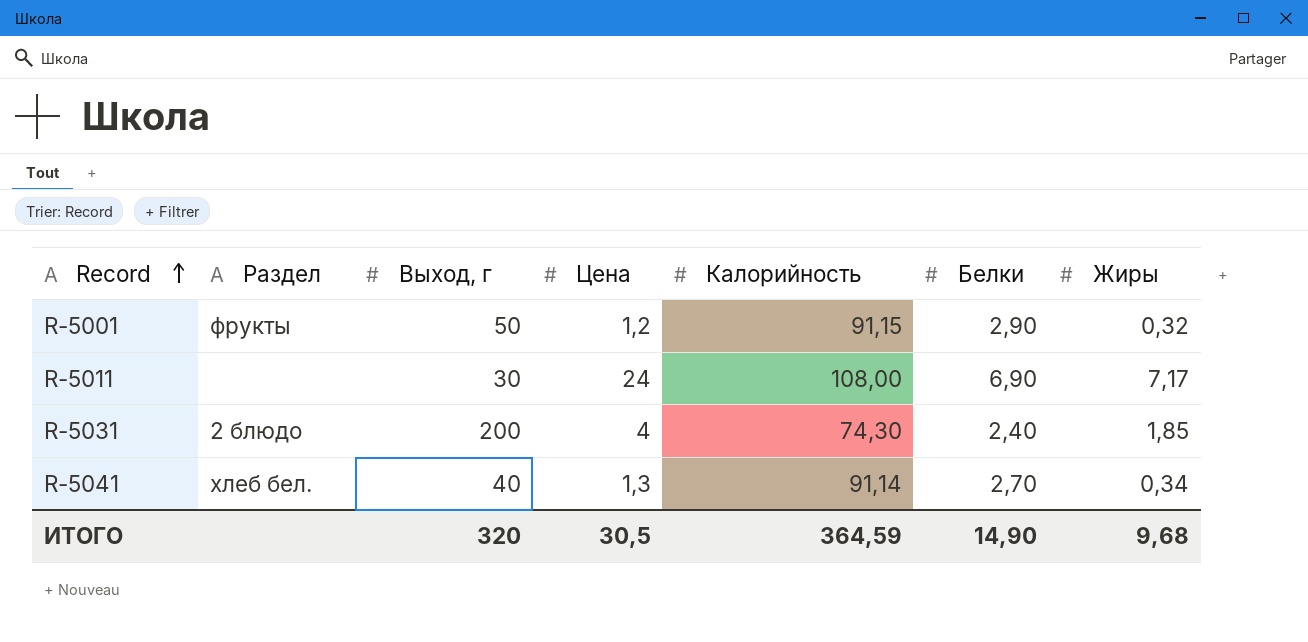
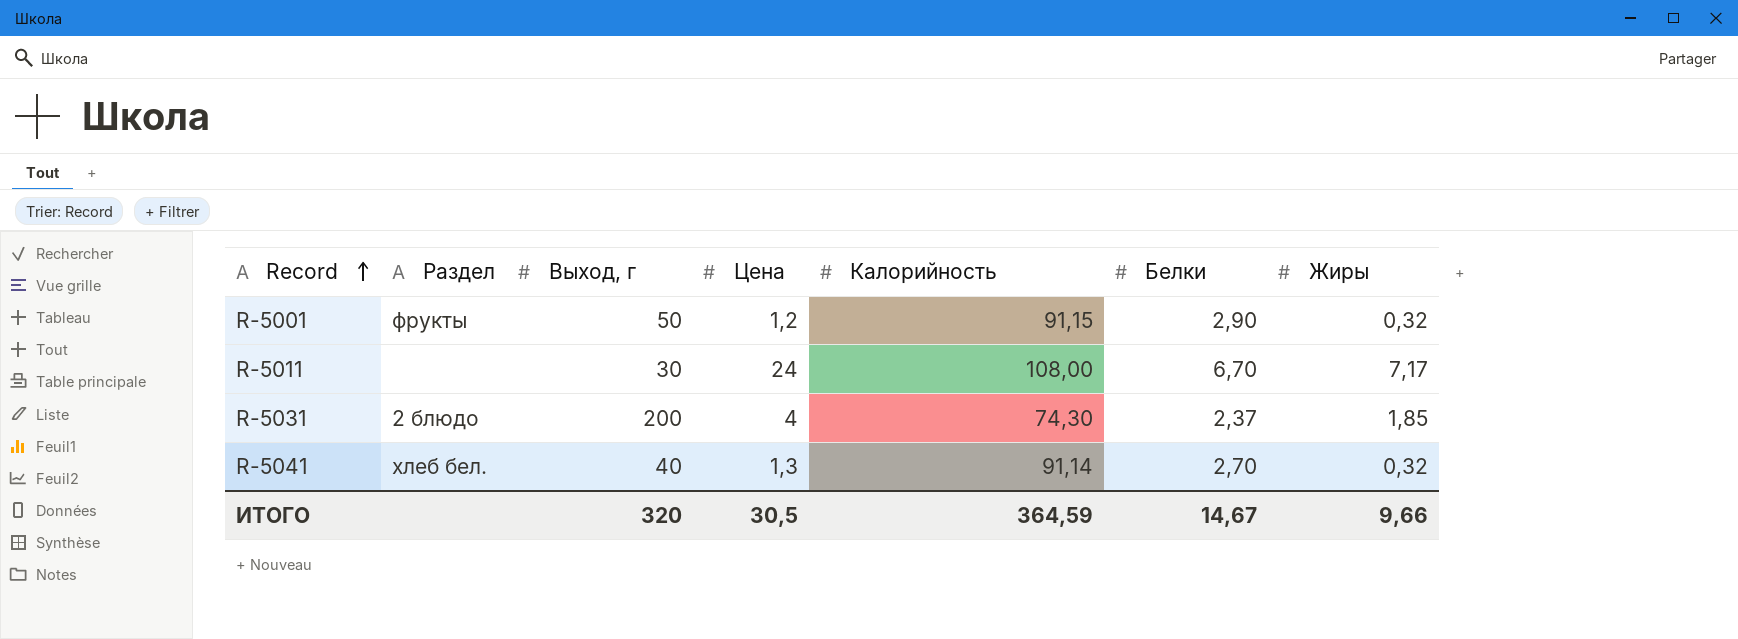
R-5011 | Белки: 6,90 -> 6,70
R-5031 | Белки: 2,40 -> 2,37
R-5041 | Жиры: 0,34 -> 0,32
ИТОГО | Белки: 14,90 -> 14,67
ИТОГО | Жиры: 9,68 -> 9,66

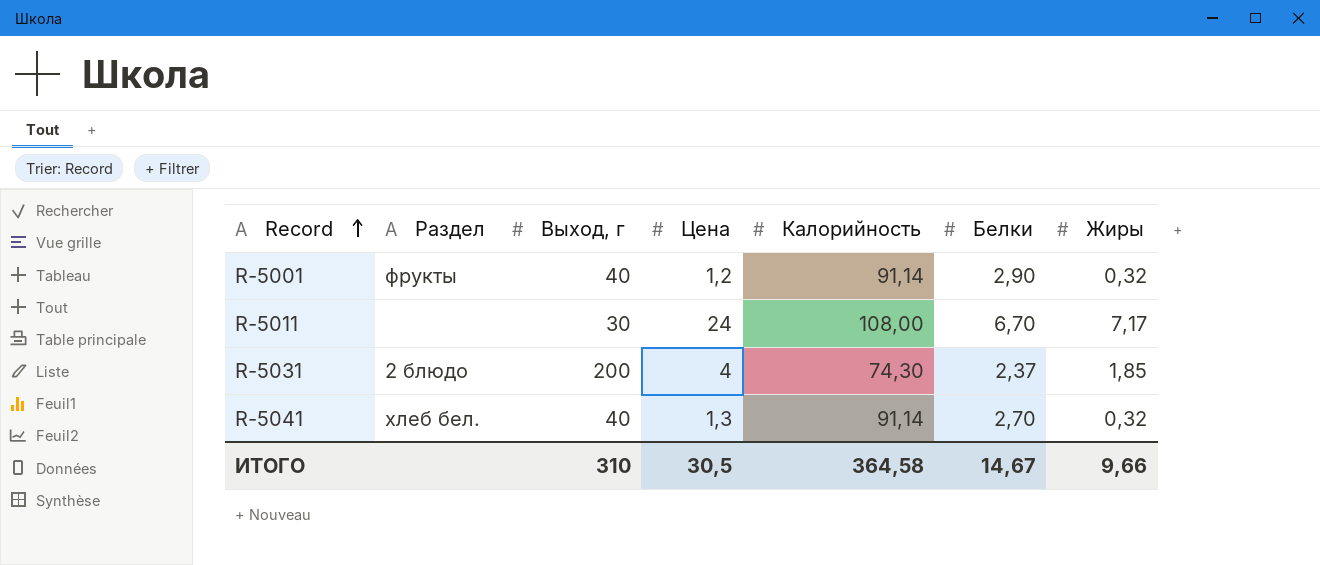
R-5001 | Выход, г: 50 -> 40
R-5001 | Калорийность: 91,15 -> 91,14
ИТОГО | Выход, г: 320 -> 310
ИТОГО | Калорийность: 364,59 -> 364,58

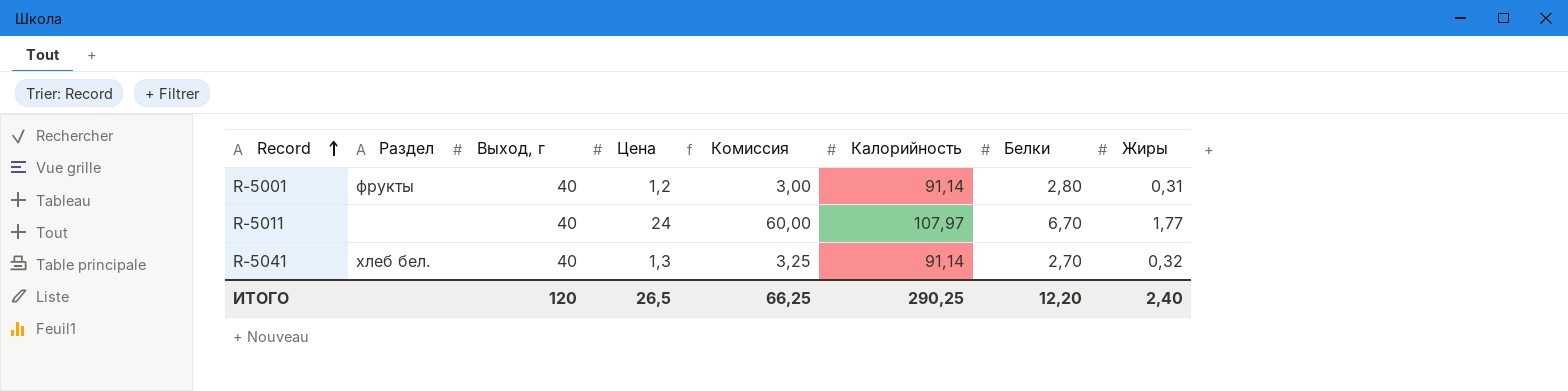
column Комиссия | formula: none -> [Цена] * 2,5
row R-5031: 2 блюдо | 200 | 4 | 74,30 | 2,37 | 1,85 -> none
R-5001 | Белки: 2,90 -> 2,80
R-5001 | Жиры: 0,32 -> 0,31
R-5011 | Выход, г: 30 -> 40
R-5011 | Калорийность: 108,00 -> 107,97
R-5011 | Жиры: 7,17 -> 1,77
ИТОГО | Выход, г: 310 -> 120
ИТОГО | Цена: 30,5 -> 26,5
ИТОГО | Калорийность: 364,58 -> 290,25
ИТОГО | Белки: 14,67 -> 12,20
ИТОГО | Жиры: 9,66 -> 2,40

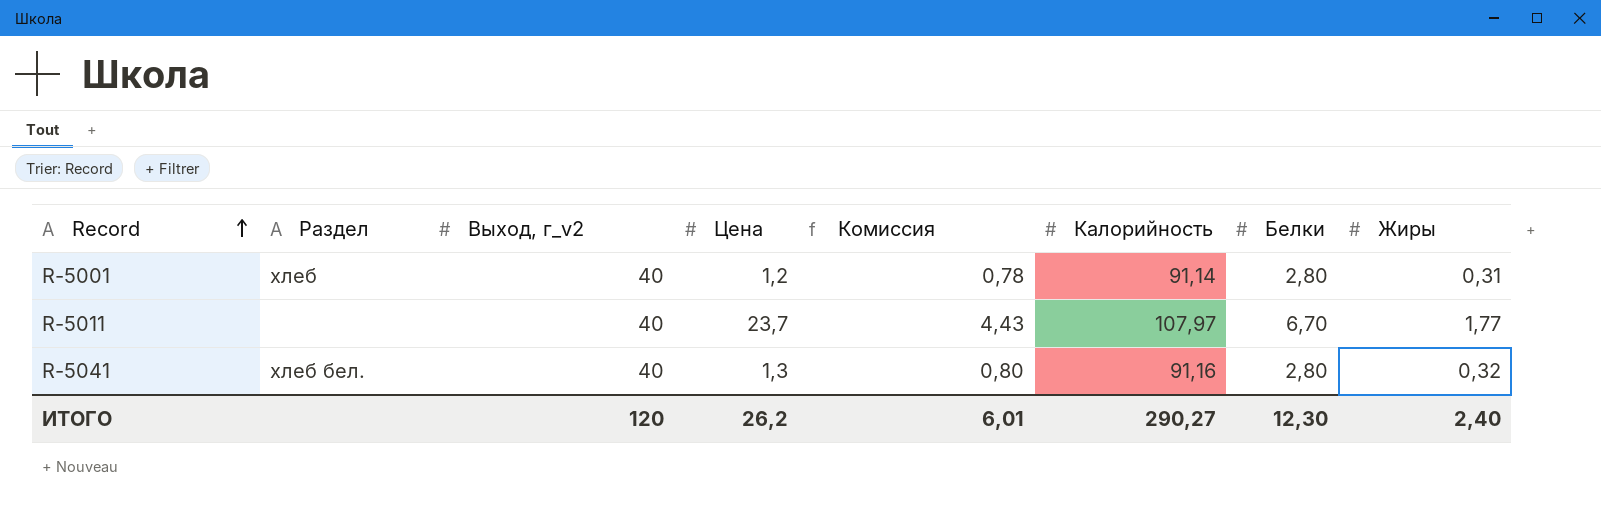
column name: Выход, г -> Выход, г_v2
column Комиссия | formula: [Цена] * 2,5 -> [Жиры] * 2,5
R-5001 | Раздел: фрукты -> хлеб
R-5011 | Цена: 24 -> 23,7
R-5041 | Калорийность: 91,14 -> 91,16
R-5041 | Белки: 2,70 -> 2,80
ИТОГО | Цена: 26,5 -> 26,2
ИТОГО | Комиссия: 66,25 -> 6,01
ИТОГО | Калорийность: 290,25 -> 290,27
ИТОГО | Белки: 12,20 -> 12,30

